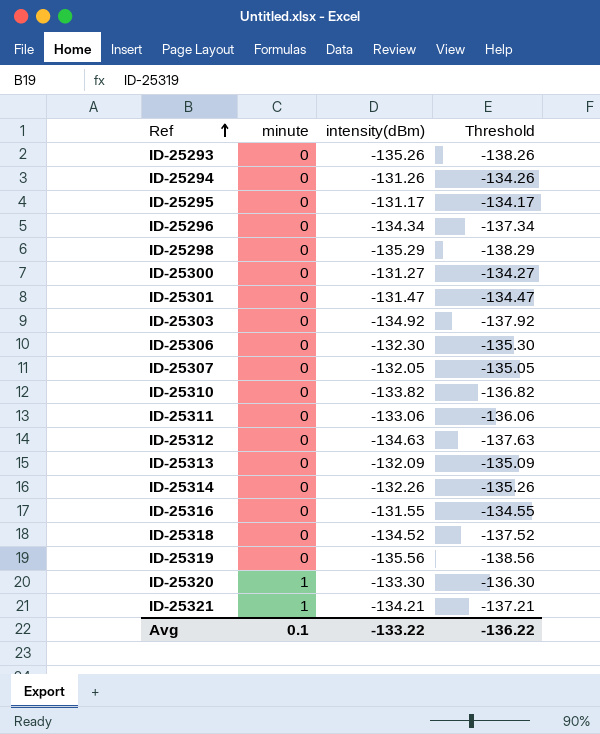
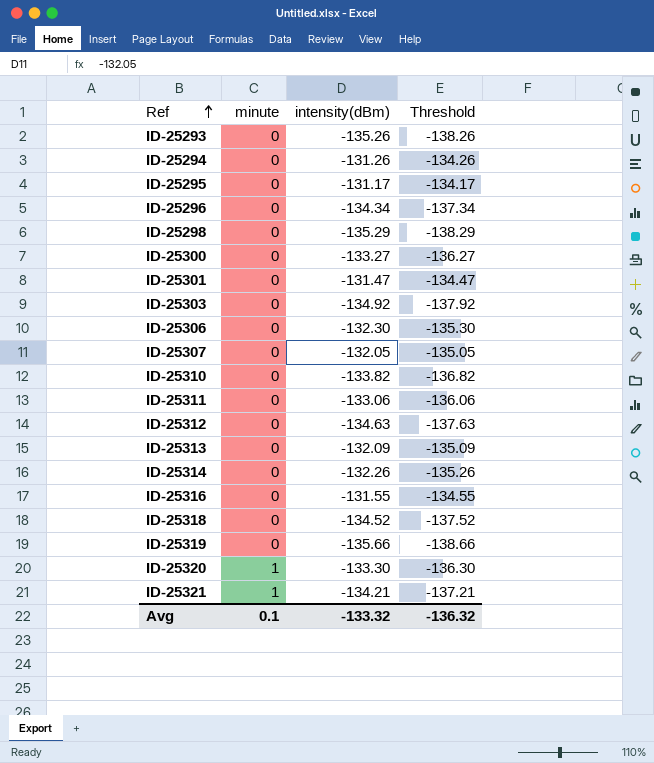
ID-25300 | intensity(dBm): -131.27 -> -133.27
ID-25300 | Threshold: -134.27 -> -136.27
ID-25319 | intensity(dBm): -135.56 -> -135.66
ID-25319 | Threshold: -138.56 -> -138.66
Avg | intensity(dBm): -133.22 -> -133.32
Avg | Threshold: -136.22 -> -136.32

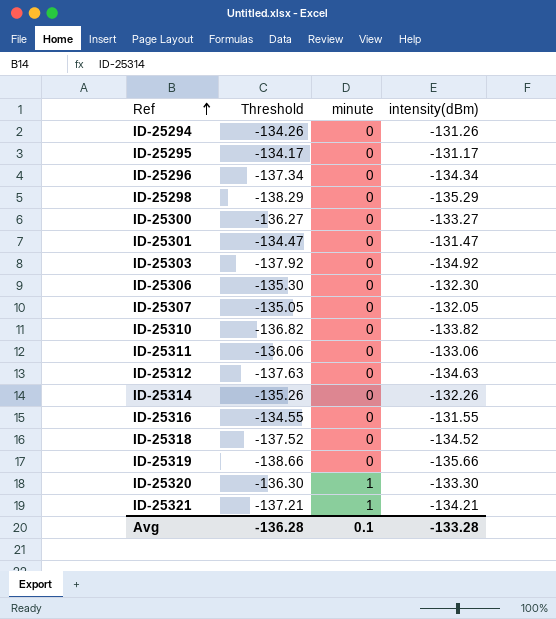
column Threshold | position: 4 -> 2
row ID-25293: 0 | -135.26 | -138.26 -> none
row ID-25313: 0 | -132.09 | -135.09 -> none
Avg | Threshold: -136.32 -> -136.28
Avg | intensity(dBm): -133.32 -> -133.28

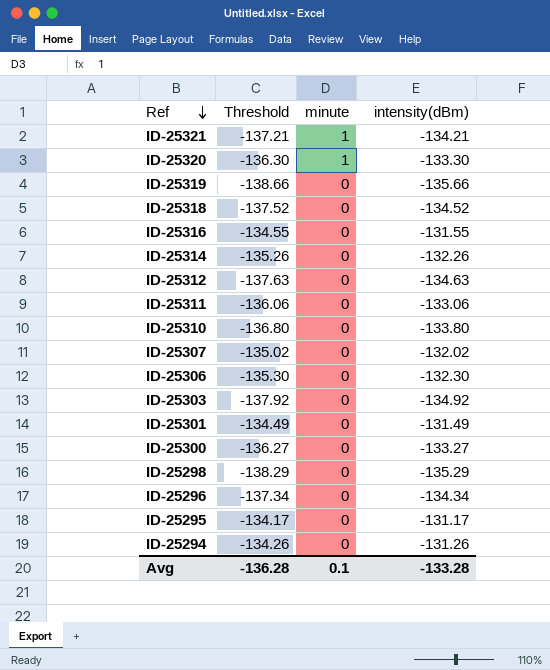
row order: Ref ascending -> Ref descending
ID-25310 | Threshold: -136.82 -> -136.80
ID-25310 | intensity(dBm): -133.82 -> -133.80
ID-25307 | Threshold: -135.05 -> -135.02
ID-25307 | intensity(dBm): -132.05 -> -132.02
ID-25301 | Threshold: -134.47 -> -134.49
ID-25301 | intensity(dBm): -131.47 -> -131.49

